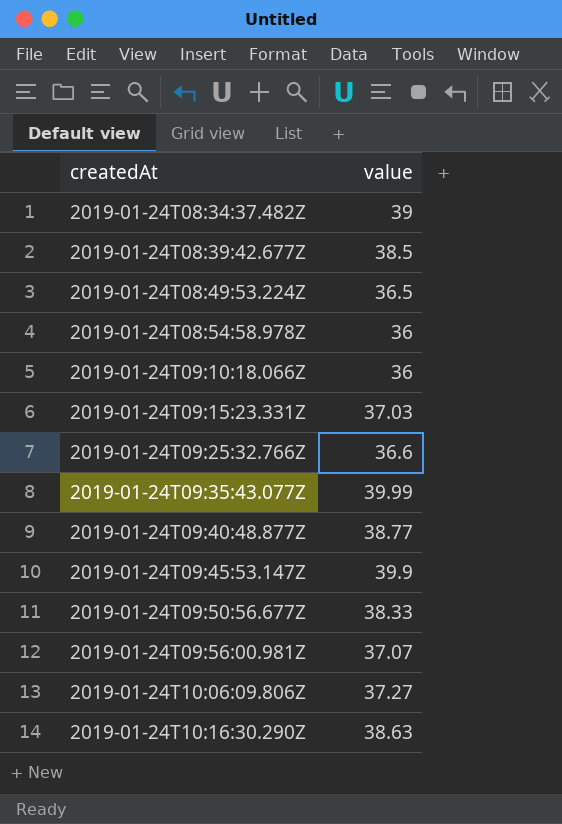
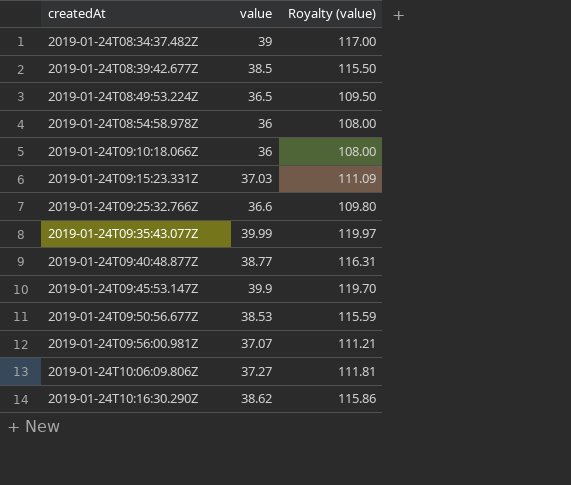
column Royalty (value) | formula: none -> [value] * 3
2019-01-24T09:50:56.677Z | value: 38.33 -> 38.53
2019-01-24T10:16:30.290Z | value: 38.63 -> 38.62

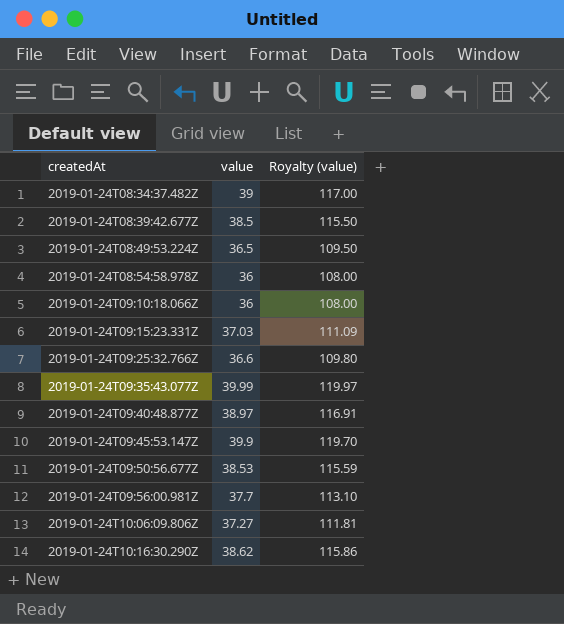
2019-01-24T09:40:48.877Z | value: 38.77 -> 38.97
2019-01-24T09:40:48.877Z | Royalty (value): 116.31 -> 116.91
2019-01-24T09:56:00.981Z | value: 37.07 -> 37.7
2019-01-24T09:56:00.981Z | Royalty (value): 111.21 -> 113.10

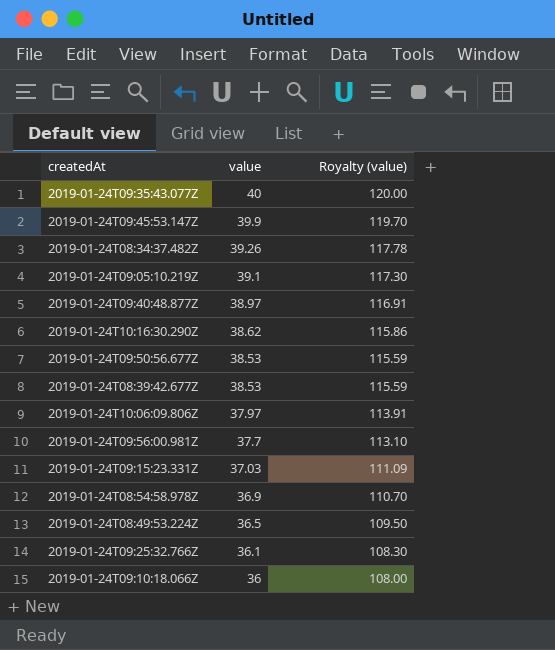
row order: createdAt ascending -> value descending
2019-01-24T09:35:43.077Z | value: 39.99 -> 40
2019-01-24T09:35:43.077Z | Royalty (value): 119.97 -> 120.00
2019-01-24T08:34:37.482Z | value: 39 -> 39.26
2019-01-24T08:34:37.482Z | Royalty (value): 117.00 -> 117.78
row 2019-01-24T09:05:10.219Z: none -> 39.1 | 117.30
2019-01-24T08:39:42.677Z | value: 38.5 -> 38.53
2019-01-24T08:39:42.677Z | Royalty (value): 115.50 -> 115.59
2019-01-24T10:06:09.806Z | value: 37.27 -> 37.97
2019-01-24T10:06:09.806Z | Royalty (value): 111.81 -> 113.91
2019-01-24T08:54:58.978Z | value: 36 -> 36.9
2019-01-24T08:54:58.978Z | Royalty (value): 108.00 -> 110.70
2019-01-24T09:25:32.766Z | value: 36.6 -> 36.1
2019-01-24T09:25:32.766Z | Royalty (value): 109.80 -> 108.30

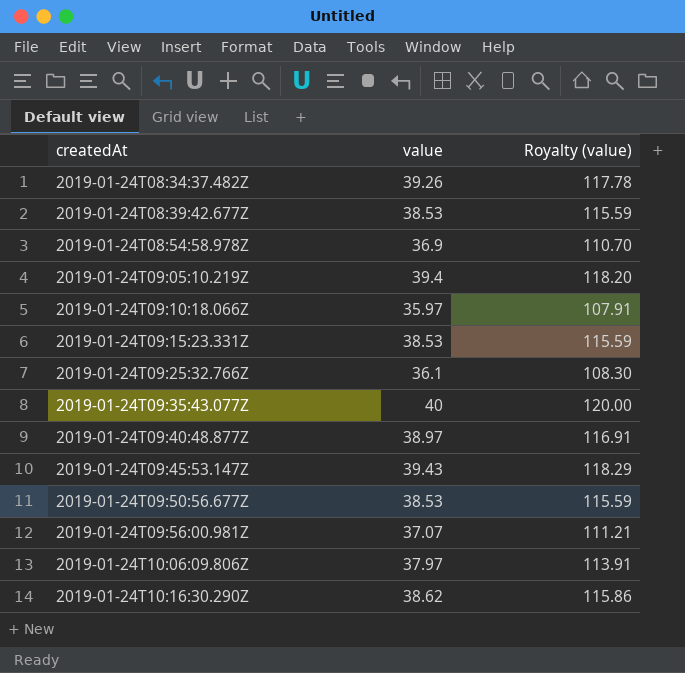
row order: value descending -> createdAt ascending
row 2019-01-24T08:49:53.224Z: 36.5 | 109.50 -> none
2019-01-24T09:05:10.219Z | value: 39.1 -> 39.4
2019-01-24T09:05:10.219Z | Royalty (value): 117.30 -> 118.20
2019-01-24T09:10:18.066Z | value: 36 -> 35.97
2019-01-24T09:10:18.066Z | Royalty (value): 108.00 -> 107.91
2019-01-24T09:15:23.331Z | value: 37.03 -> 38.53
2019-01-24T09:15:23.331Z | Royalty (value): 111.09 -> 115.59
2019-01-24T09:45:53.147Z | value: 39.9 -> 39.43
2019-01-24T09:45:53.147Z | Royalty (value): 119.70 -> 118.29
2019-01-24T09:56:00.981Z | value: 37.7 -> 37.07
2019-01-24T09:56:00.981Z | Royalty (value): 113.10 -> 111.21

